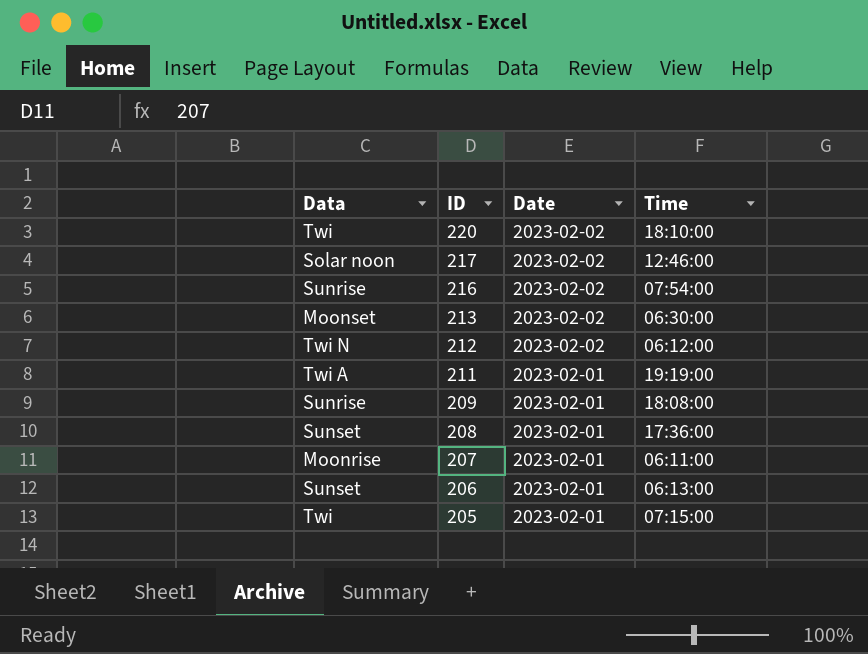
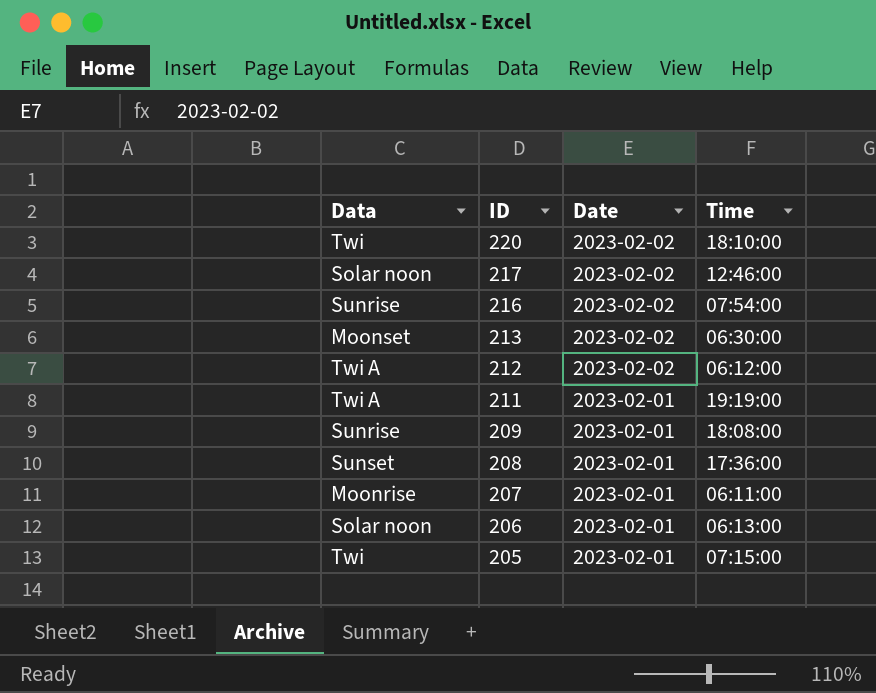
212 | Data: Twi N -> Twi A
206 | Data: Sunset -> Solar noon

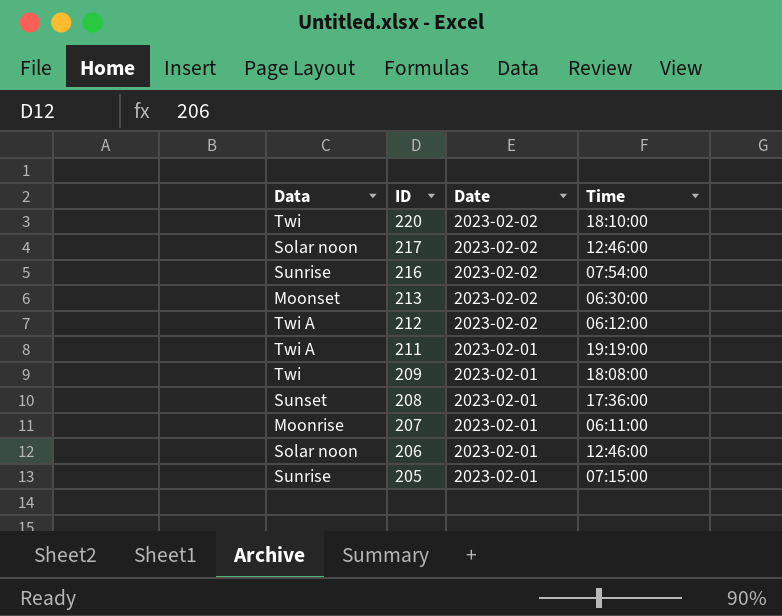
209 | Data: Sunrise -> Twi
206 | Time: 06:13:00 -> 12:46:00
205 | Data: Twi -> Sunrise

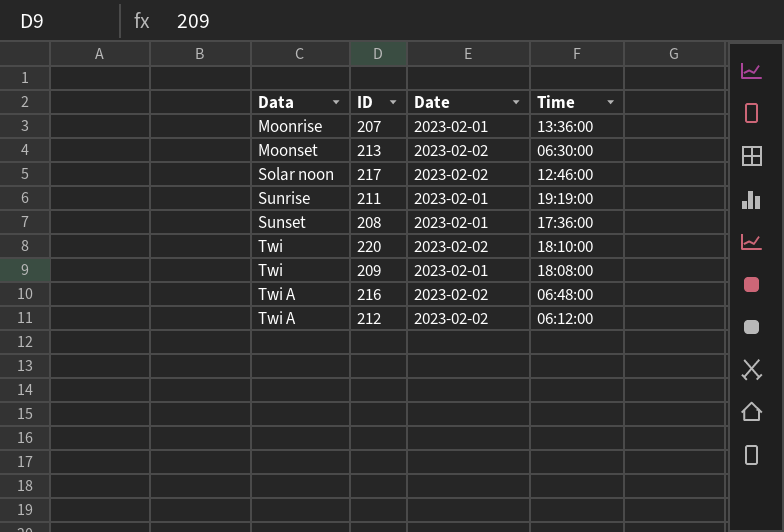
row order: ID descending -> Data ascending
row 206: Solar noon | 2023-02-01 | 12:46:00 -> none
row 205: Sunrise | 2023-02-01 | 07:15:00 -> none
207 | Time: 06:11:00 -> 13:36:00
211 | Data: Twi A -> Sunrise
216 | Data: Sunrise -> Twi A
216 | Time: 07:54:00 -> 06:48:00

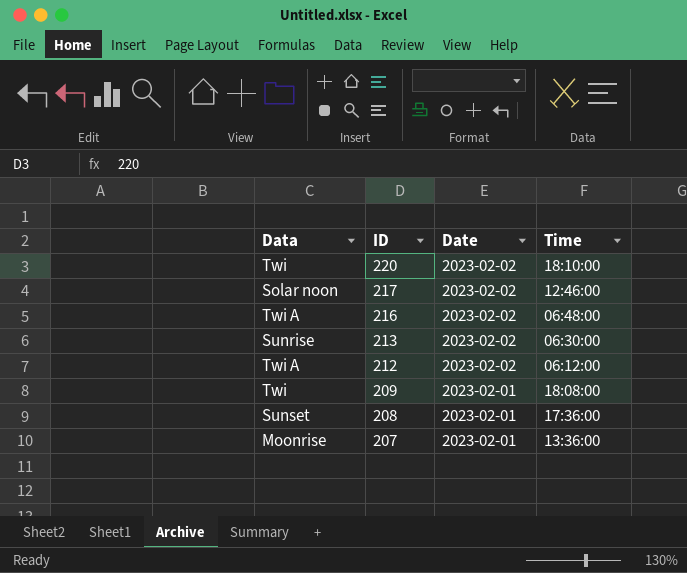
row order: Data ascending -> ID descending
row 211: Sunrise | 2023-02-01 | 19:19:00 -> none
213 | Data: Moonset -> Sunrise

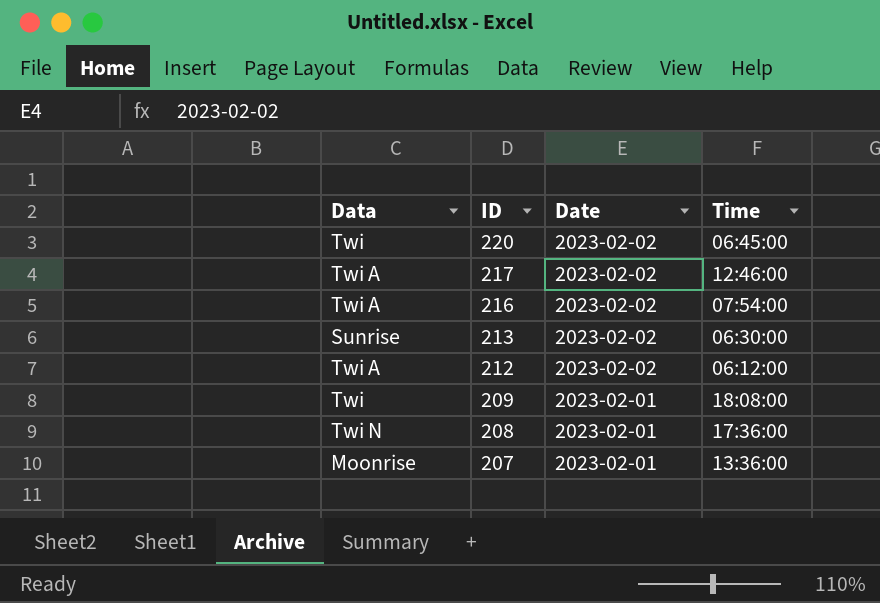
220 | Time: 18:10:00 -> 06:45:00
217 | Data: Solar noon -> Twi A
216 | Time: 06:48:00 -> 07:54:00
208 | Data: Sunset -> Twi N

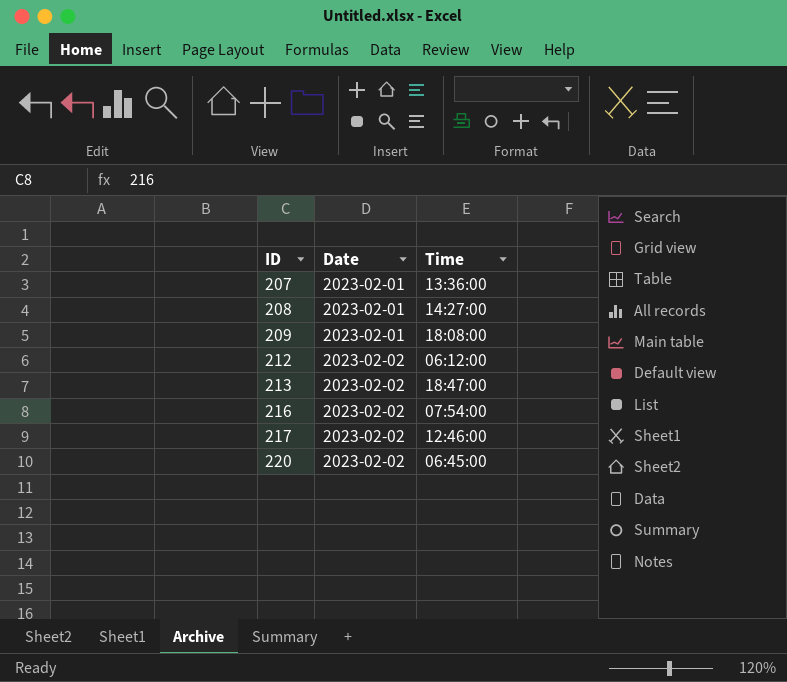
row order: ID descending -> ID ascending
column Data | position: 1 -> none
208 | Time: 17:36:00 -> 14:27:00
213 | Time: 06:30:00 -> 18:47:00

